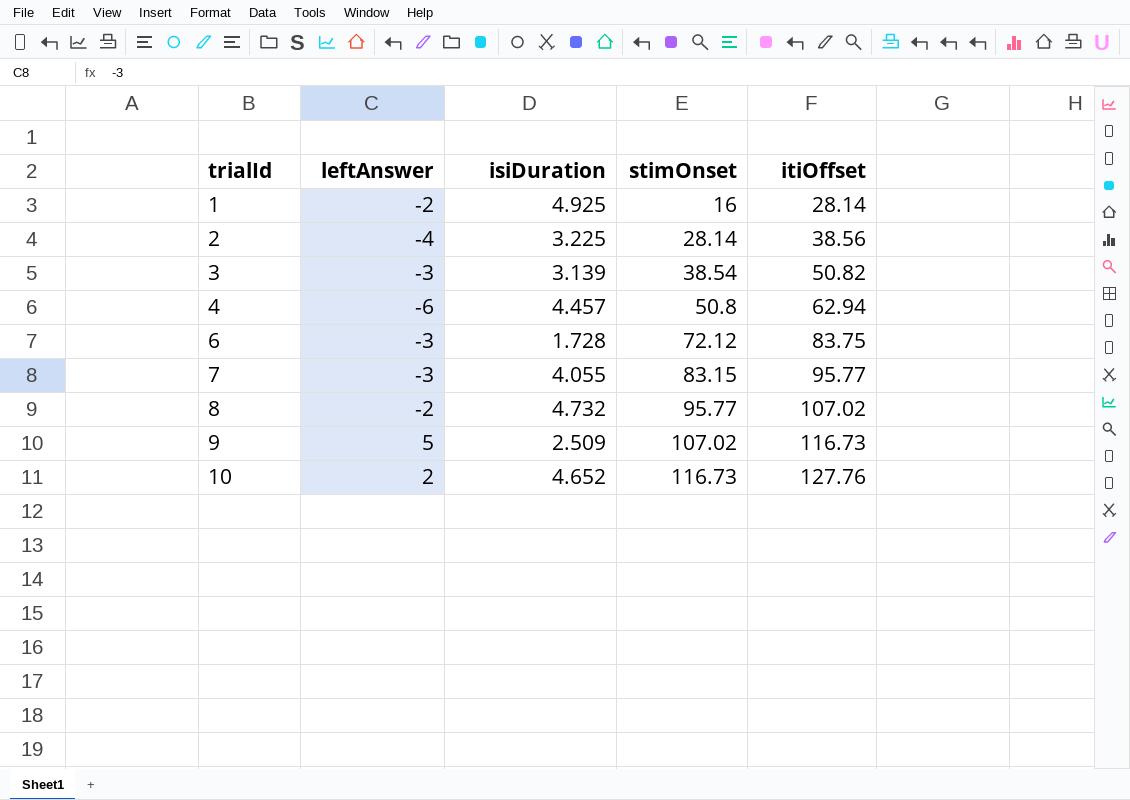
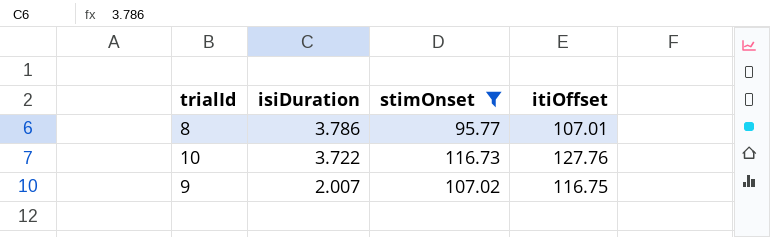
filter: none -> stimOnset >= 95.77
row order: trialId ascending -> isiDuration descending
column leftAnswer | position: 2 -> none
8 | isiDuration: 4.732 -> 3.786
8 | itiOffset: 107.02 -> 107.01
10 | isiDuration: 4.652 -> 3.722
9 | isiDuration: 2.509 -> 2.007
9 | itiOffset: 116.73 -> 116.75

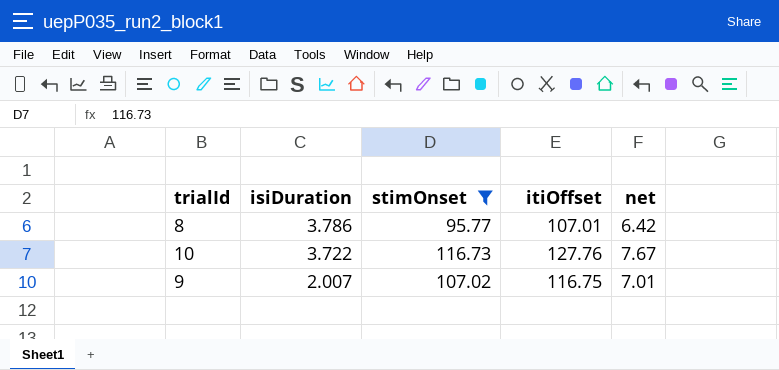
column net | formula: none -> [itiOffset] * 0.06

